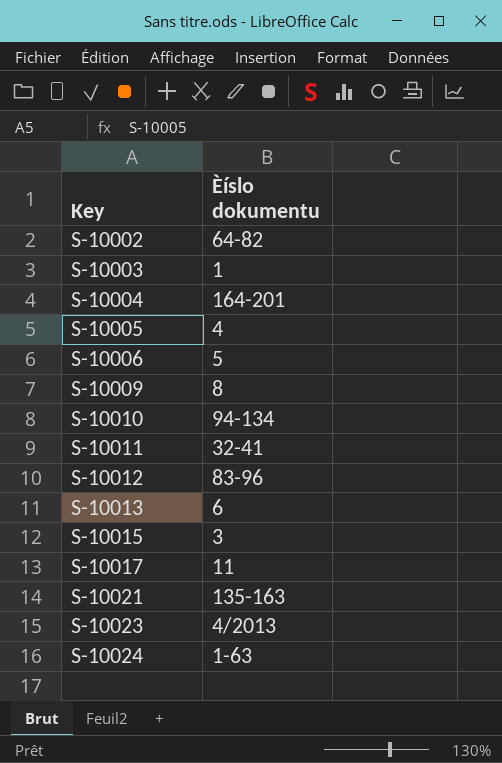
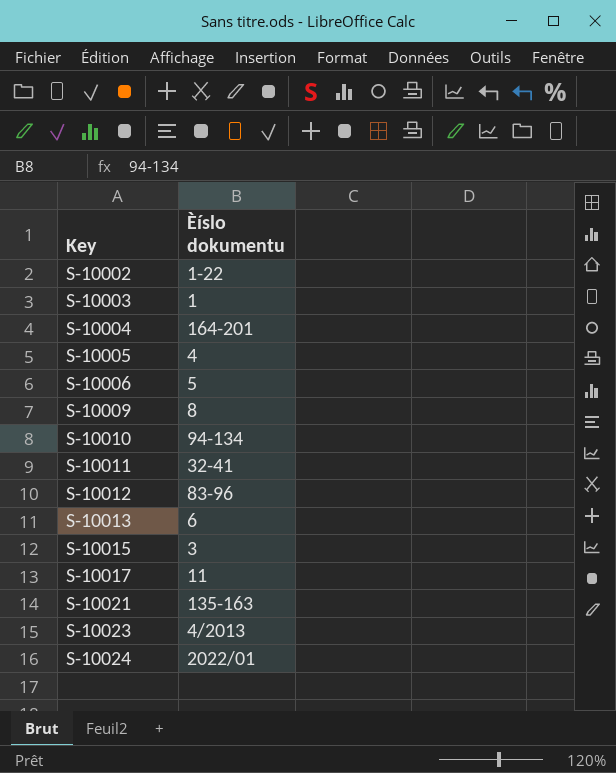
S-10002 | Èíslo dokumentu: 64-82 -> 1-22
S-10024 | Èíslo dokumentu: 1-63 -> 2022/01

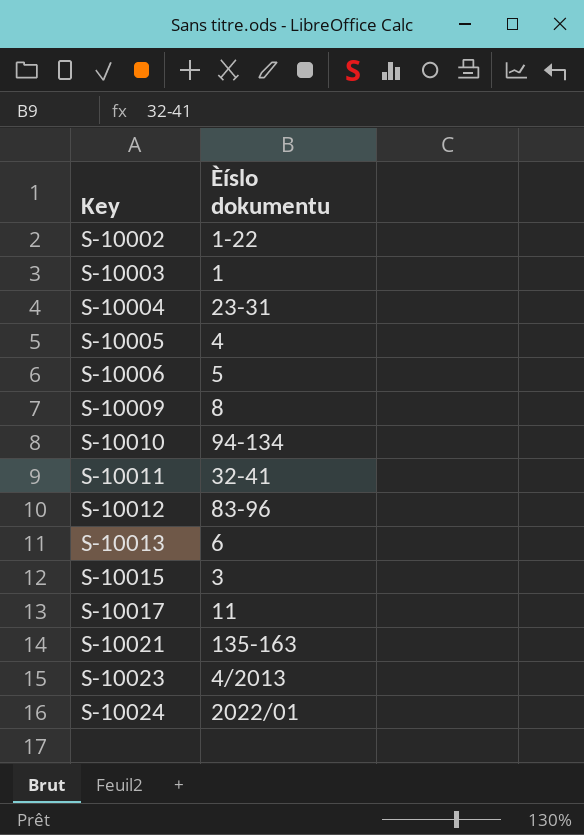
S-10004 | Èíslo dokumentu: 164-201 -> 23-31

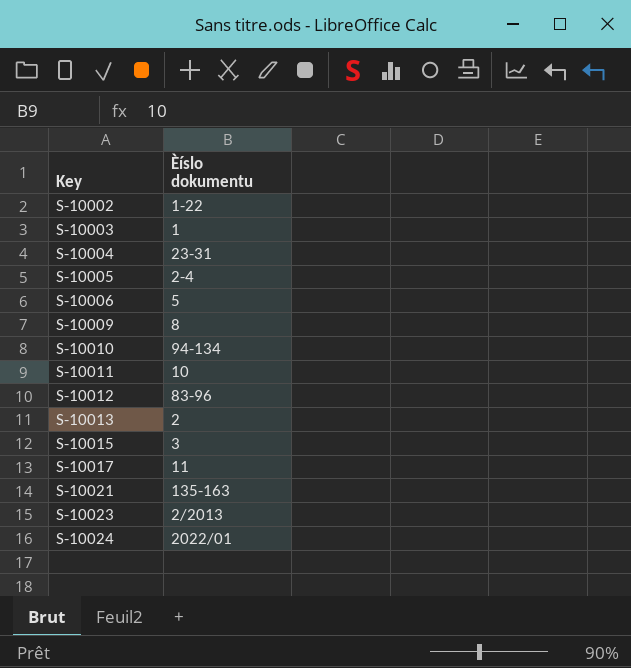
S-10005 | Èíslo dokumentu: 4 -> 2-4
S-10011 | Èíslo dokumentu: 32-41 -> 10
S-10013 | Èíslo dokumentu: 6 -> 2
S-10023 | Èíslo dokumentu: 4/2013 -> 2/2013

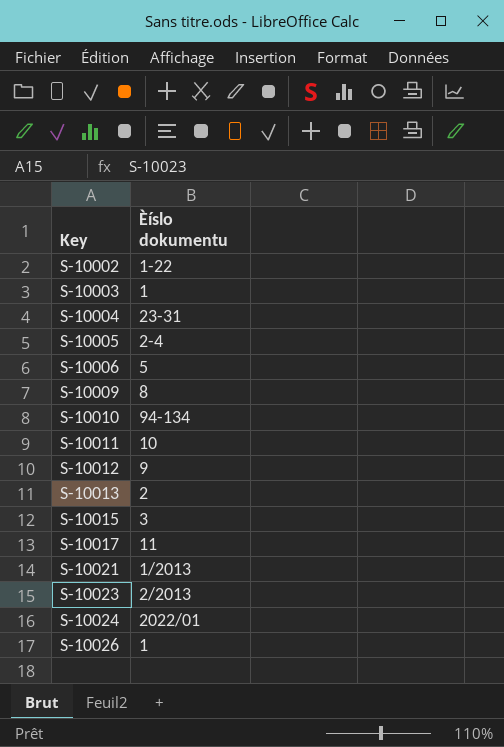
S-10012 | Èíslo dokumentu: 83-96 -> 9
S-10021 | Èíslo dokumentu: 135-163 -> 1/2013
row S-10026: none -> 1

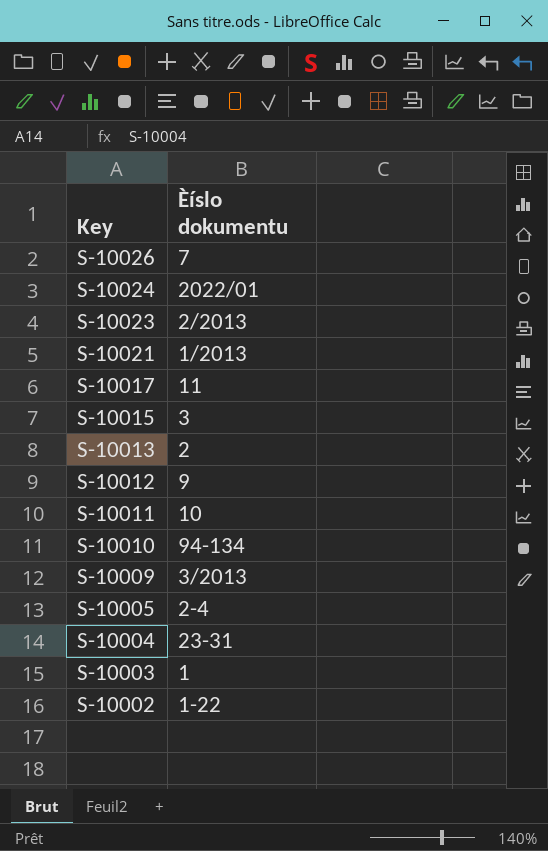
row order: Key ascending -> Key descending
row S-10006: 5 -> none
S-10026 | Èíslo dokumentu: 1 -> 7
S-10009 | Èíslo dokumentu: 8 -> 3/2013

